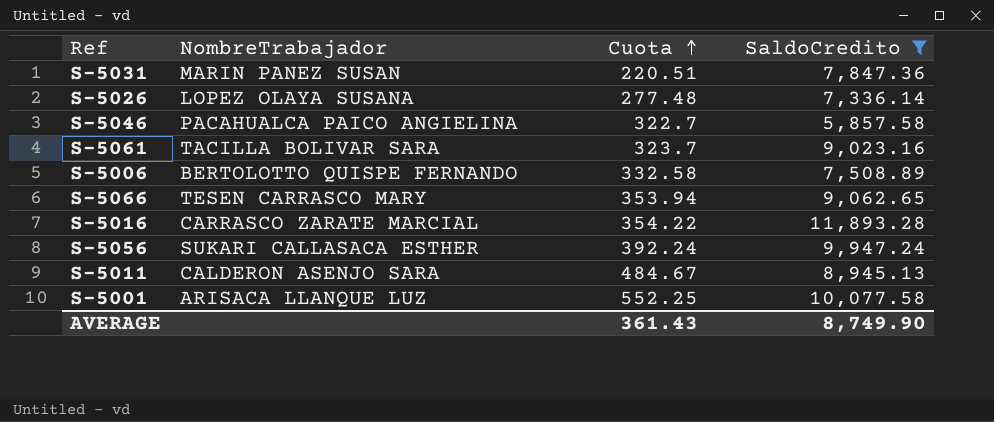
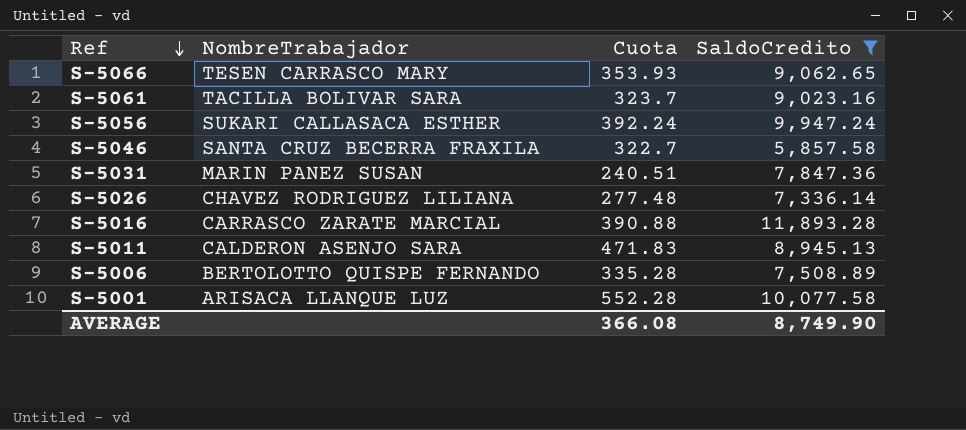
row order: Cuota ascending -> Ref descending
S-5066 | Cuota: 353.94 -> 353.93
S-5046 | NombreTrabajador: PACAHUALCA PAICO ANGIELINA -> SANTA CRUZ BECERRA FRAXILA
S-5031 | Cuota: 220.51 -> 240.51
S-5026 | NombreTrabajador: LOPEZ OLAYA SUSANA -> CHAVEZ RODRIGUEZ LILIANA
S-5016 | Cuota: 354.22 -> 390.88
S-5011 | Cuota: 484.67 -> 471.83
S-5006 | Cuota: 332.58 -> 335.28
S-5001 | Cuota: 552.25 -> 552.28
AVERAGE | Cuota: 361.43 -> 366.08

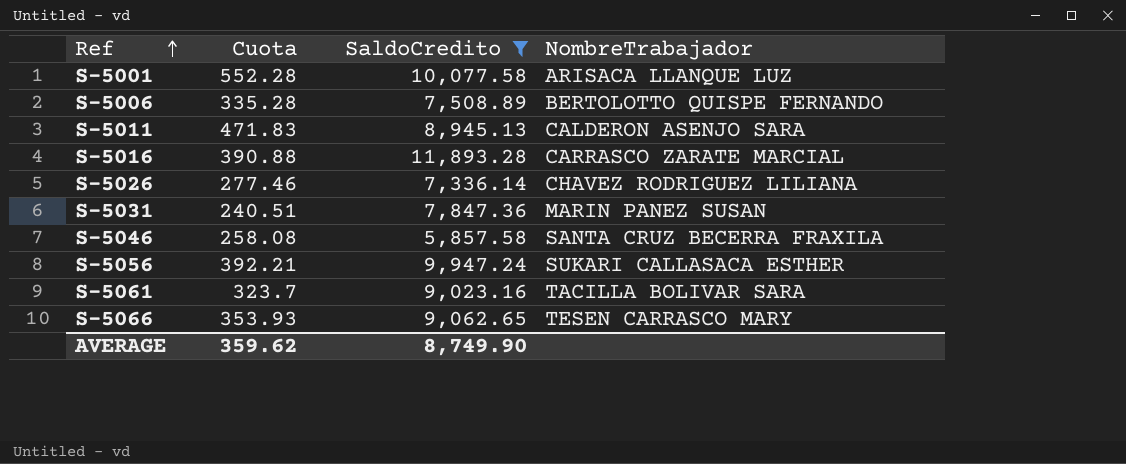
row order: Ref descending -> Ref ascending
column NombreTrabajador | position: 2 -> 4
S-5026 | Cuota: 277.48 -> 277.46
S-5046 | Cuota: 322.7 -> 258.08
S-5056 | Cuota: 392.24 -> 392.21
AVERAGE | Cuota: 366.08 -> 359.62

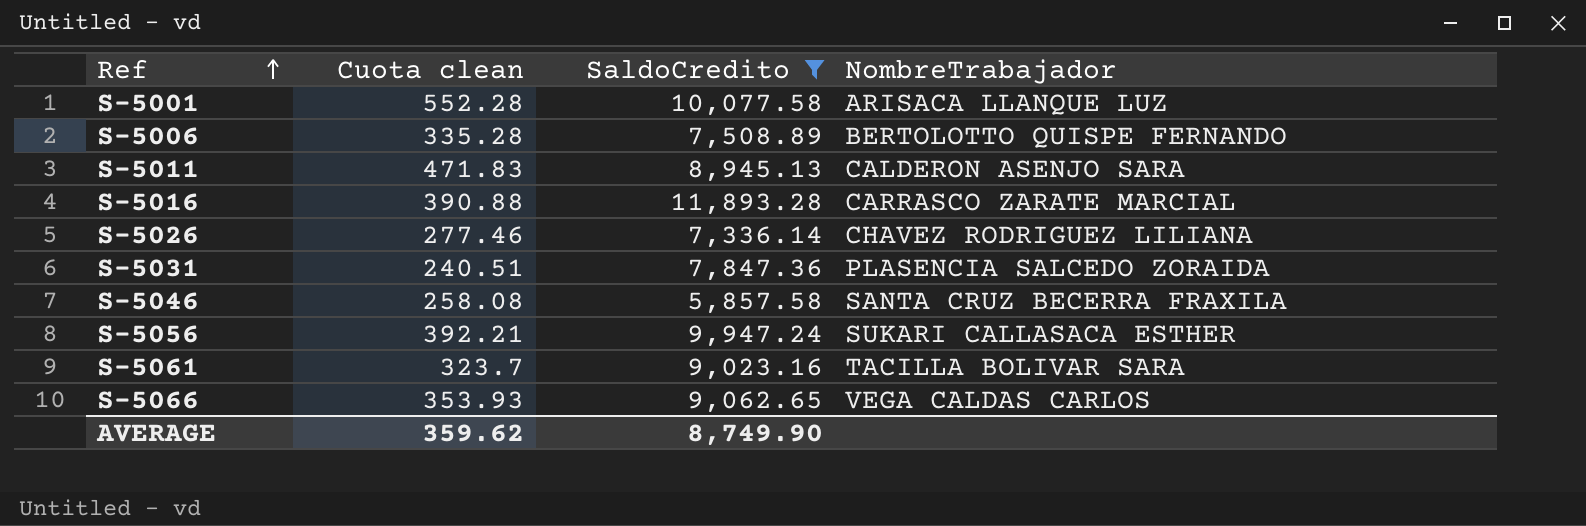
column name: Cuota -> Cuota clean
S-5031 | NombreTrabajador: MARIN PANEZ SUSAN -> PLASENCIA SALCEDO ZORAIDA
S-5066 | NombreTrabajador: TESEN CARRASCO MARY -> VEGA CALDAS CARLOS

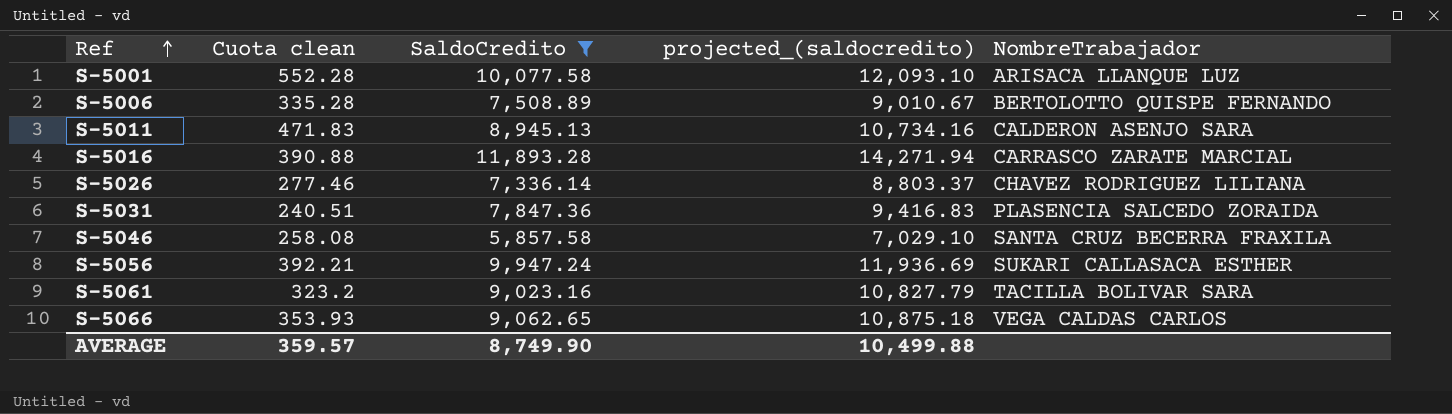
column projected_(saldocredito) | formula: none -> [SaldoCredito] * 1.2
S-5061 | Cuota clean: 323.7 -> 323.2
AVERAGE | Cuota clean: 359.62 -> 359.57

